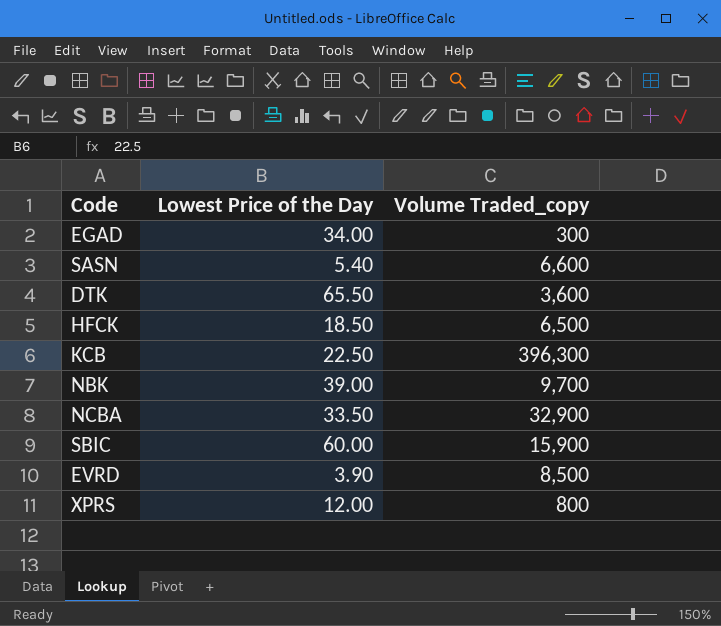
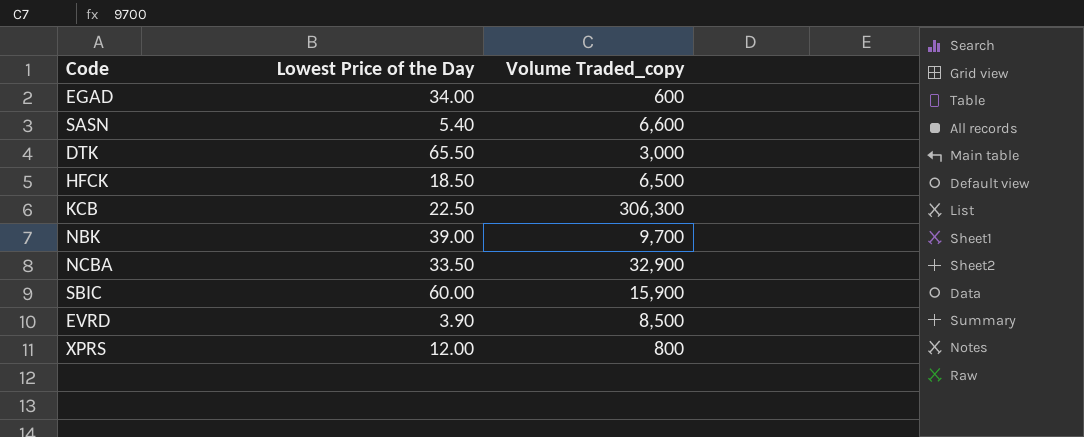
EGAD | Volume Traded_copy: 300 -> 600
DTK | Volume Traded_copy: 3,600 -> 3,000
KCB | Volume Traded_copy: 396,300 -> 306,300

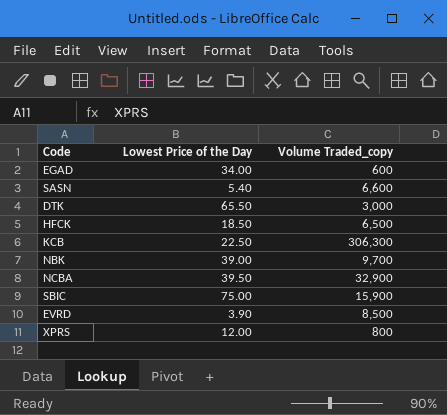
NCBA | Lowest Price of the Day: 33.50 -> 39.50
SBIC | Lowest Price of the Day: 60.00 -> 75.00

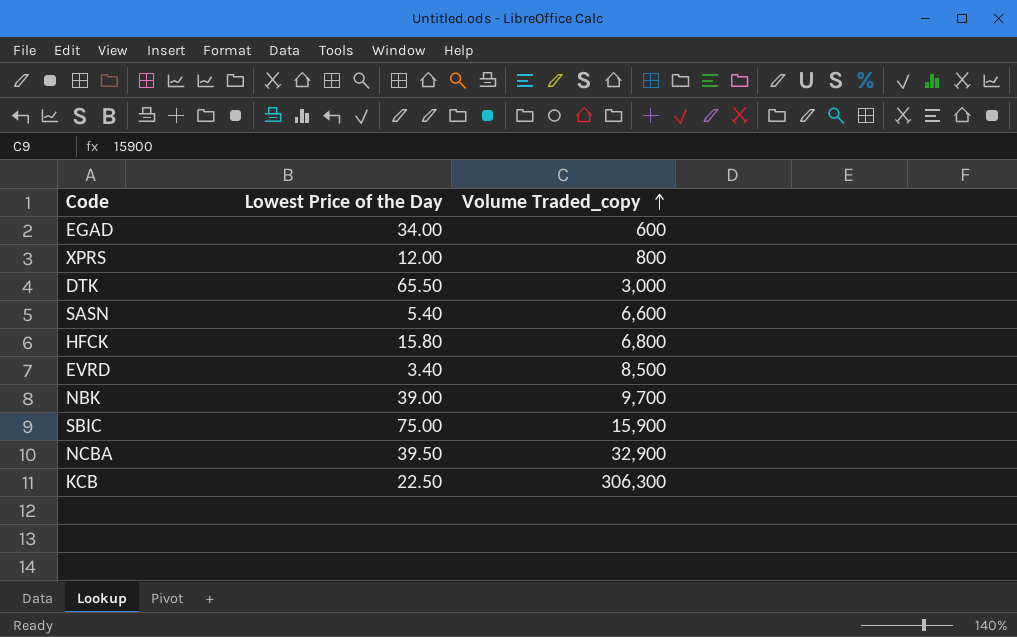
row order: none -> Volume Traded_copy ascending
HFCK | Lowest Price of the Day: 18.50 -> 15.80
HFCK | Volume Traded_copy: 6,500 -> 6,800
EVRD | Lowest Price of the Day: 3.90 -> 3.40

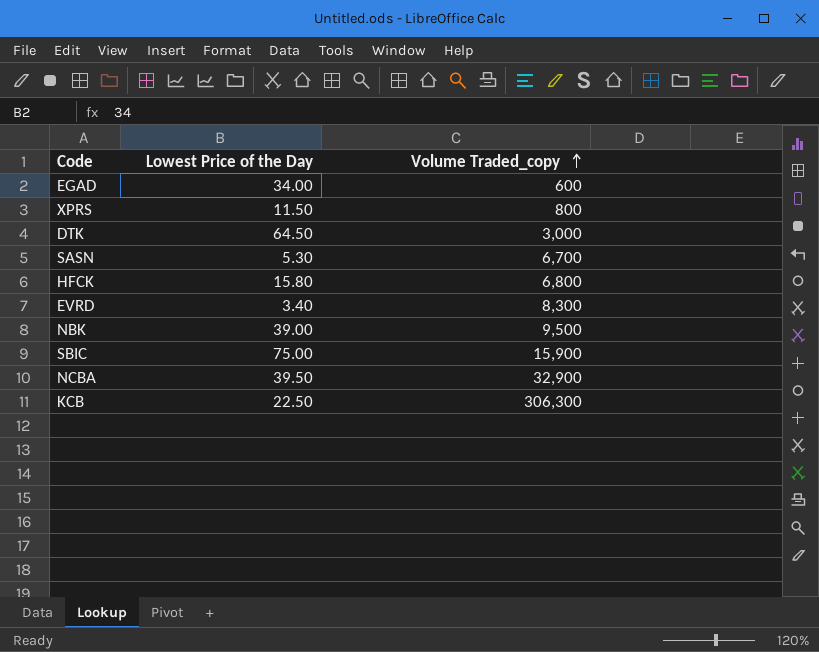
XPRS | Lowest Price of the Day: 12.00 -> 11.50
DTK | Lowest Price of the Day: 65.50 -> 64.50
SASN | Lowest Price of the Day: 5.40 -> 5.30
SASN | Volume Traded_copy: 6,600 -> 6,700
EVRD | Volume Traded_copy: 8,500 -> 8,300
NBK | Volume Traded_copy: 9,700 -> 9,500

